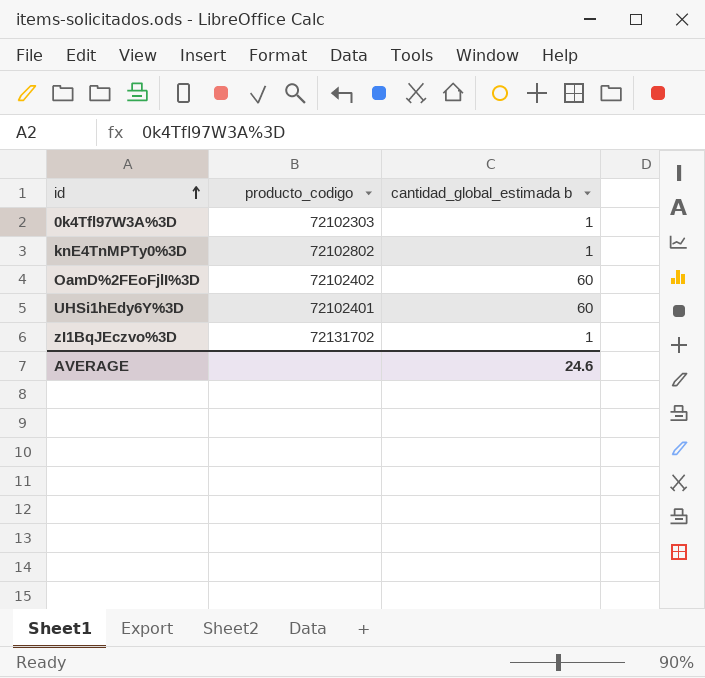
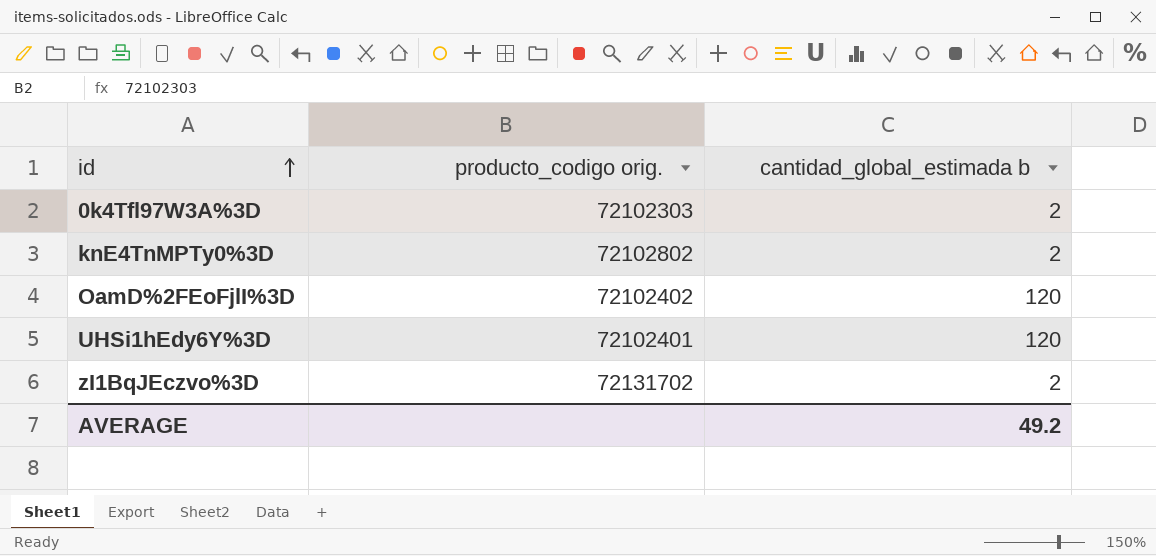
column name: producto_codigo -> producto_codigo orig.
0k4Tfl97W3A%3D | cantidad_global_estimada b: 1 -> 2
knE4TnMPTy0%3D | cantidad_global_estimada b: 1 -> 2
OamD%2FEoFjlI%3D | cantidad_global_estimada b: 60 -> 120
UHSi1hEdy6Y%3D | cantidad_global_estimada b: 60 -> 120
zI1BqJEczvo%3D | cantidad_global_estimada b: 1 -> 2
AVERAGE | cantidad_global_estimada b: 24.6 -> 49.2

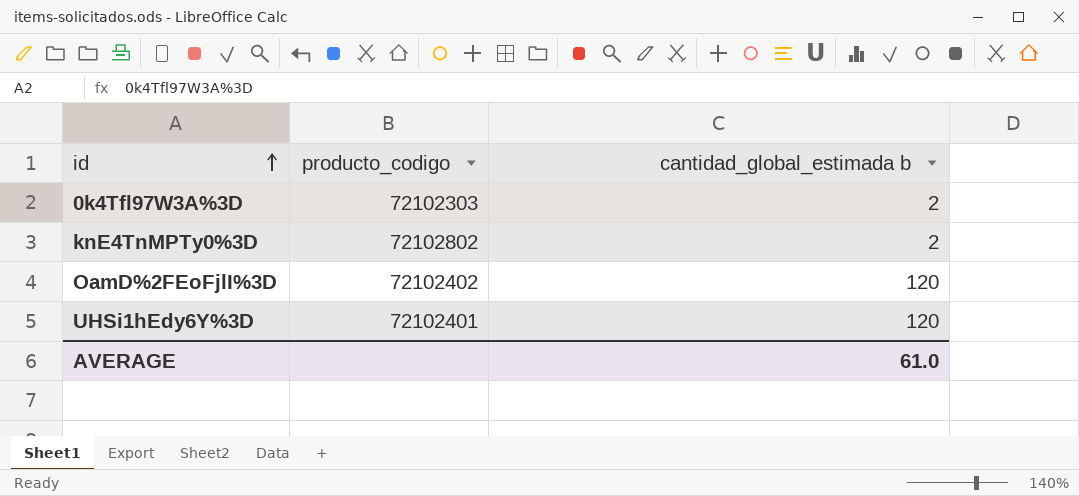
column name: producto_codigo orig. -> producto_codigo
row zI1BqJEczvo%3D: 72131702 | 2 -> none
AVERAGE | cantidad_global_estimada b: 49.2 -> 61.0

